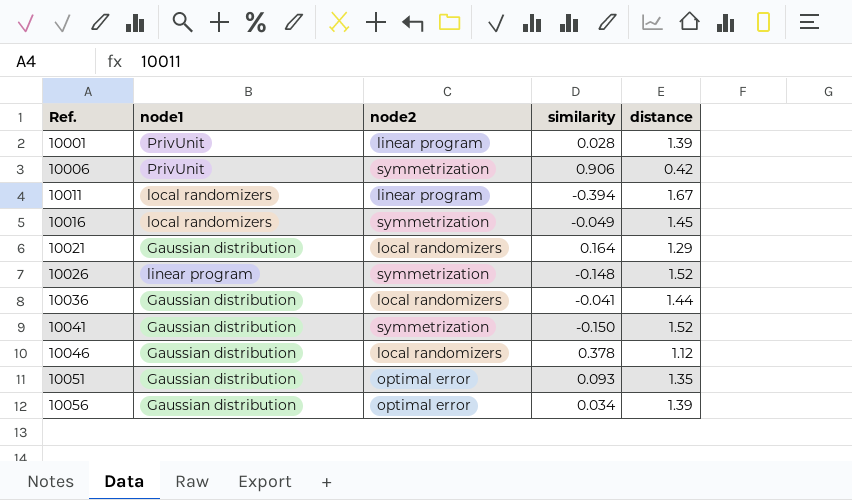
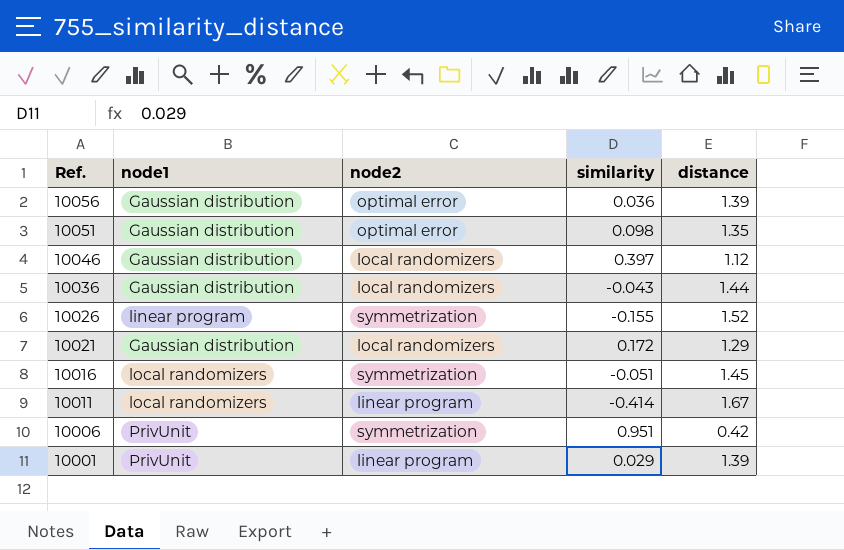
row order: Ref. ascending -> Ref. descending
row 10041: Gaussian distribution | symmetrization | -0.150 | 1.52 -> none
10056 | similarity: 0.034 -> 0.036
10051 | similarity: 0.093 -> 0.098
10046 | similarity: 0.378 -> 0.397
10036 | similarity: -0.041 -> -0.043
10026 | similarity: -0.148 -> -0.155
10021 | similarity: 0.164 -> 0.172
10016 | similarity: -0.049 -> -0.051
10011 | similarity: -0.394 -> -0.414
10006 | similarity: 0.906 -> 0.951
10001 | similarity: 0.028 -> 0.029

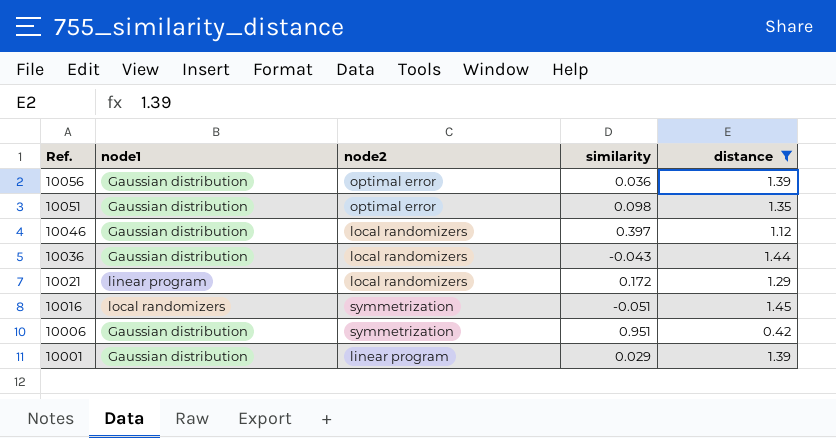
filter: none -> distance <= 1.45
10021 | node1: Gaussian distribution -> linear program
10006 | node1: PrivUnit -> Gaussian distribution
10001 | node1: PrivUnit -> Gaussian distribution

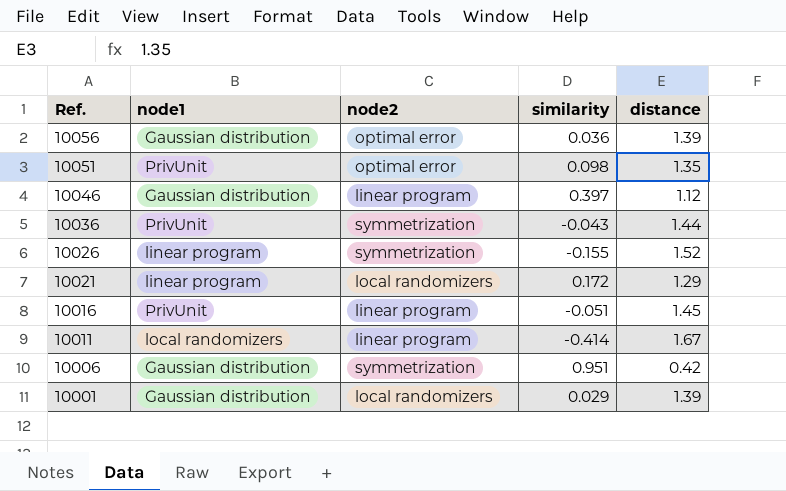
filter: distance <= 1.45 -> none
10051 | node1: Gaussian distribution -> PrivUnit
10046 | node2: local randomizers -> linear program
10036 | node1: Gaussian distribution -> PrivUnit
10036 | node2: local randomizers -> symmetrization
10016 | node1: local randomizers -> PrivUnit
10016 | node2: symmetrization -> linear program
10001 | node2: linear program -> local randomizers

